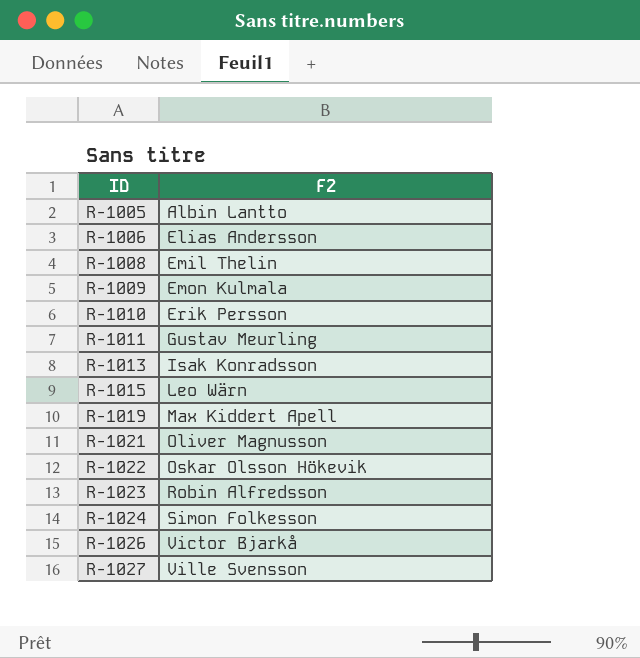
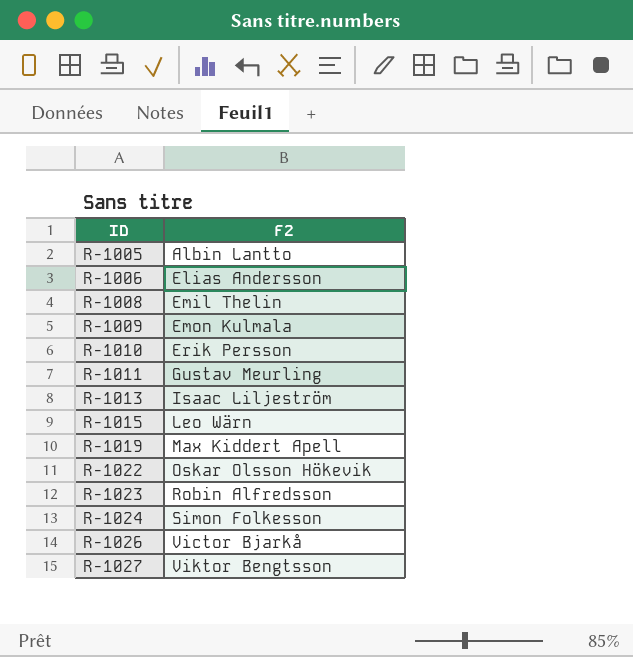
row R-1021: Oliver Magnusson -> none
R-1013 | F2: Isak Konradsson -> Isaac Liljeström
R-1027 | F2: Ville Svensson -> Viktor Bengtsson

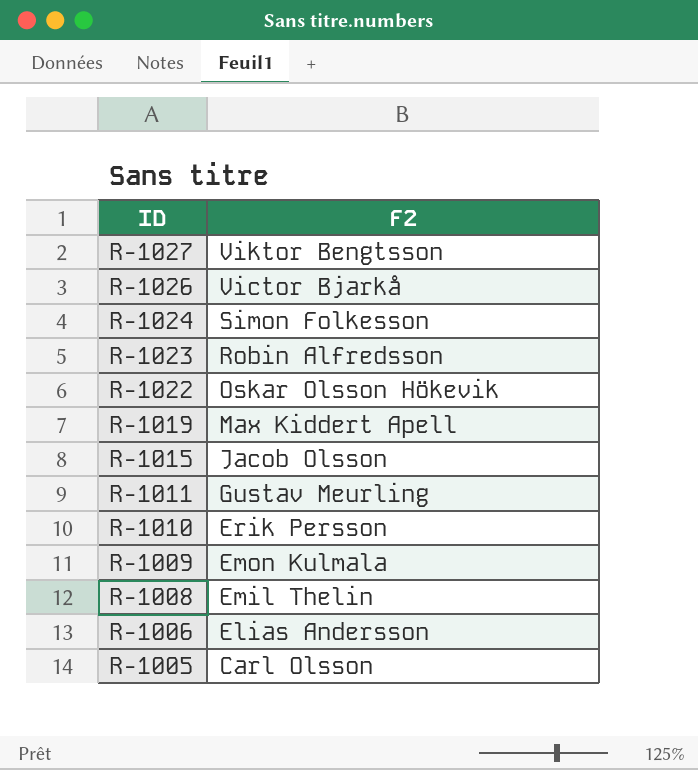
row order: ID ascending -> ID descending
row R-1013: Isaac Liljeström -> none
R-1015 | F2: Leo Wärn -> Jacob Olsson
R-1005 | F2: Albin Lantto -> Carl Olsson

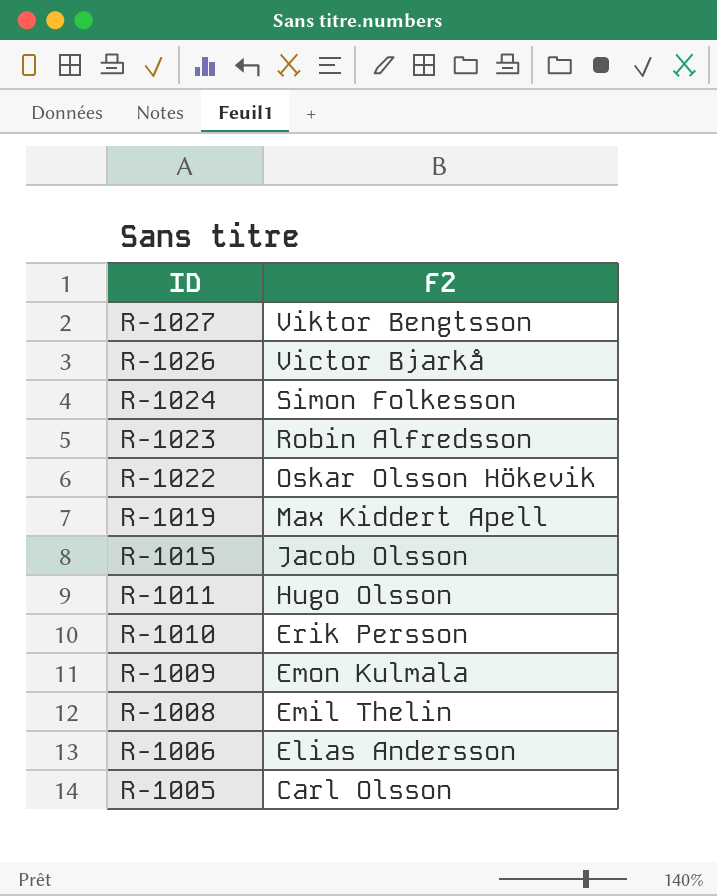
R-1011 | F2: Gustav Meurling -> Hugo Olsson

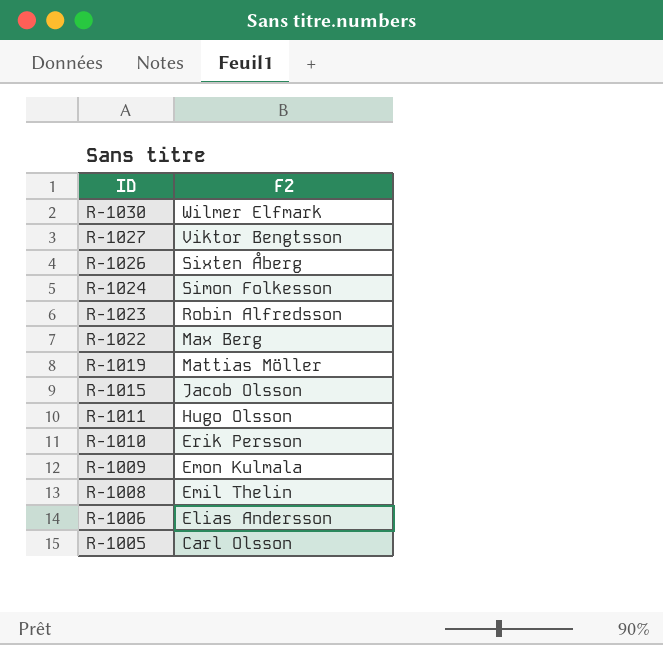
row R-1030: none -> Wilmer Elfmark
R-1026 | F2: Victor Bjarkå -> Sixten Åberg
R-1022 | F2: Oskar Olsson Hökevik -> Max Berg
R-1019 | F2: Max Kiddert Apell -> Mattias Möller

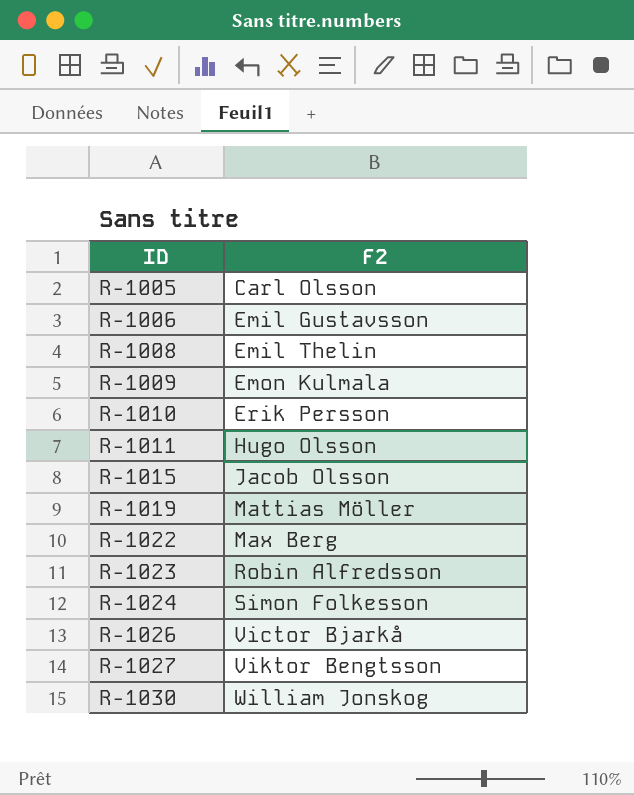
row order: ID descending -> ID ascending
R-1006 | F2: Elias Andersson -> Emil Gustavsson
R-1026 | F2: Sixten Åberg -> Victor Bjarkå
R-1030 | F2: Wilmer Elfmark -> William Jonskog

